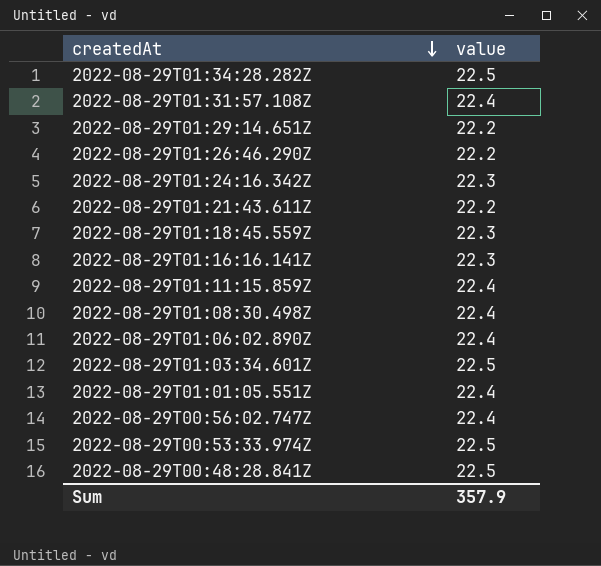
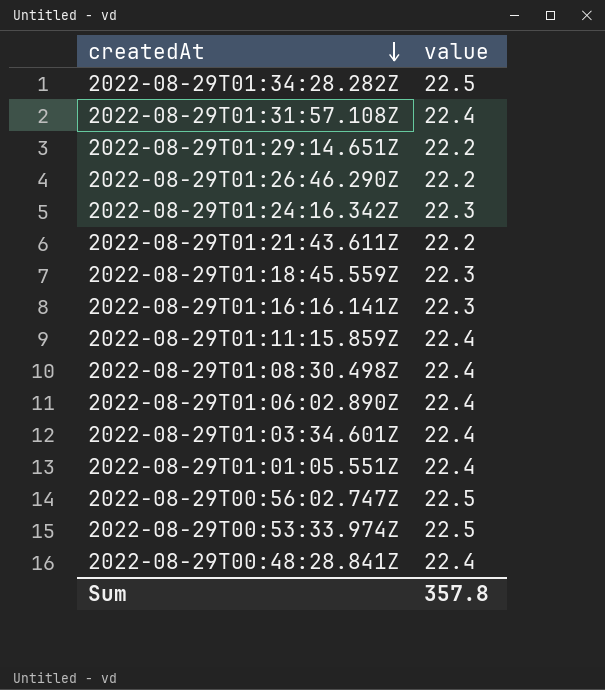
2022-08-29T01:03:34.601Z | value: 22.5 -> 22.4
2022-08-29T00:56:02.747Z | value: 22.4 -> 22.5
2022-08-29T00:48:28.841Z | value: 22.5 -> 22.4
Sum | value: 357.9 -> 357.8

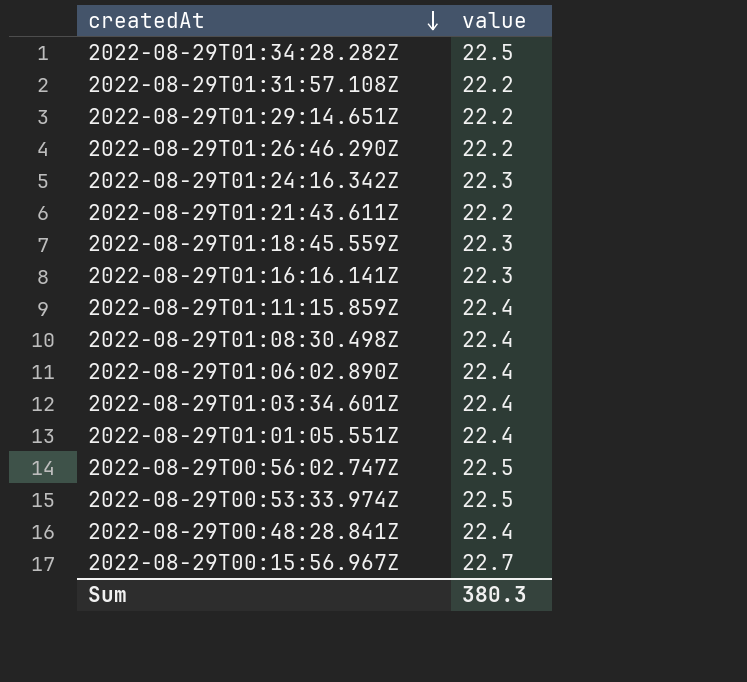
2022-08-29T01:31:57.108Z | value: 22.4 -> 22.2
row 2022-08-29T00:15:56.967Z: none -> 22.7
Sum | value: 357.8 -> 380.3

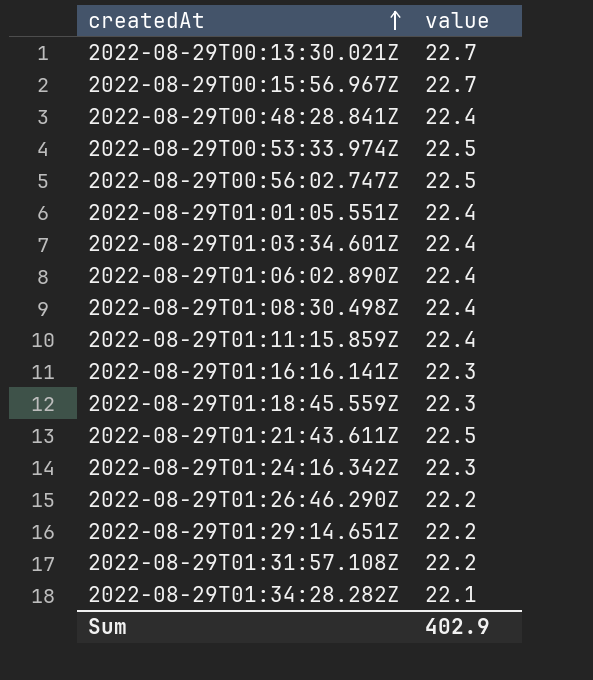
row order: createdAt descending -> createdAt ascending
row 2022-08-29T00:13:30.021Z: none -> 22.7
2022-08-29T01:21:43.611Z | value: 22.2 -> 22.5
2022-08-29T01:34:28.282Z | value: 22.5 -> 22.1
Sum | value: 380.3 -> 402.9

